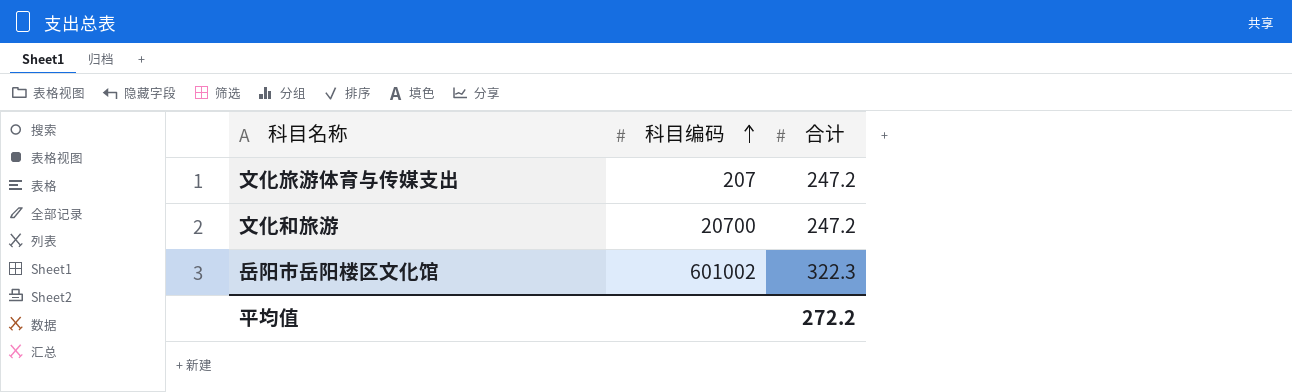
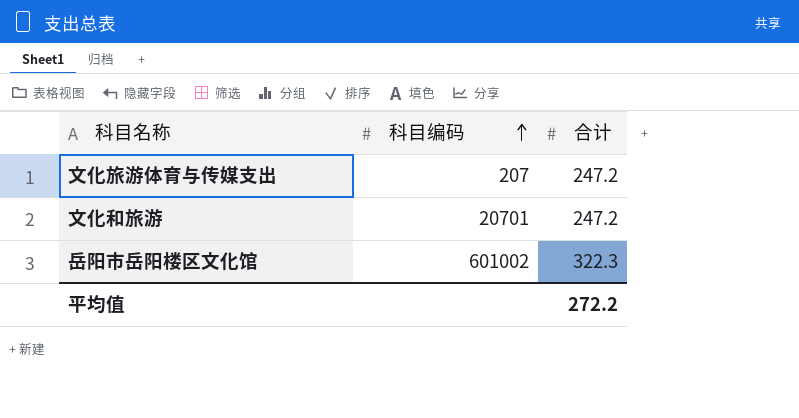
文化和旅游 | 科目编码: 20700 -> 20701

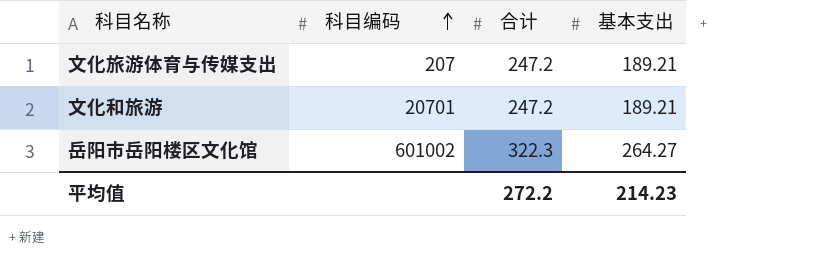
column 基本支出 | position: none -> 4

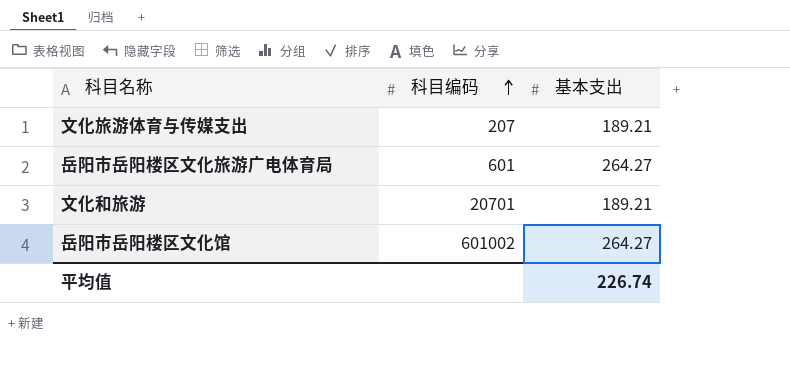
column 合计 | position: 3 -> none
row 岳阳市岳阳楼区文化旅游广电体育局: none -> 601 | 264.27
平均值 | 基本支出: 214.23 -> 226.74

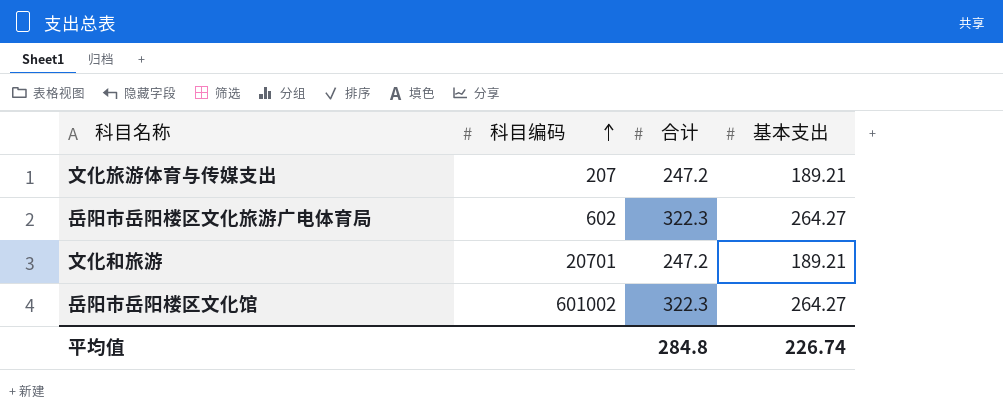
column 合计 | position: none -> 3
岳阳市岳阳楼区文化旅游广电体育局 | 科目编码: 601 -> 602

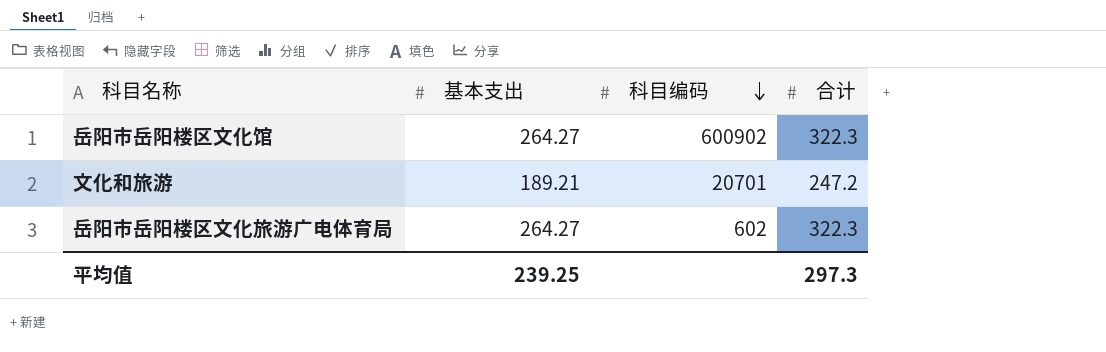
row order: 科目编码 ascending -> 科目编码 descending
column 基本支出 | position: 4 -> 2
row 文化旅游体育与传媒支出: 207 | 247.2 | 189.21 -> none
岳阳市岳阳楼区文化馆 | 科目编码: 601002 -> 600902
平均值 | 基本支出: 226.74 -> 239.25
平均值 | 合计: 284.8 -> 297.3

